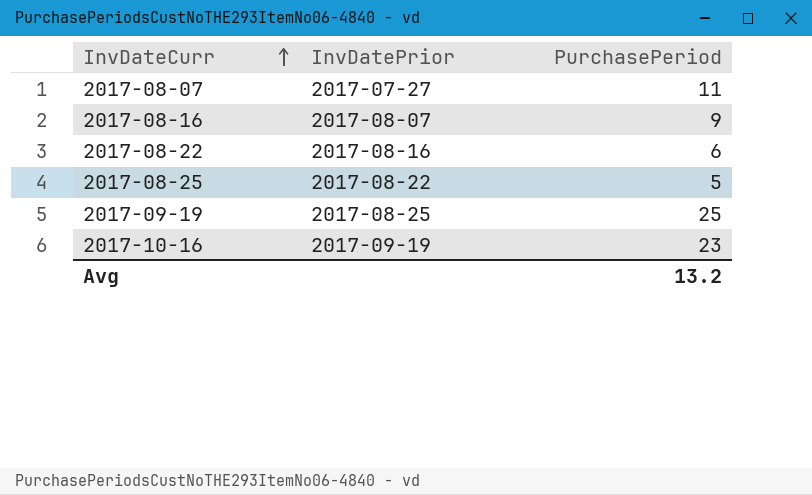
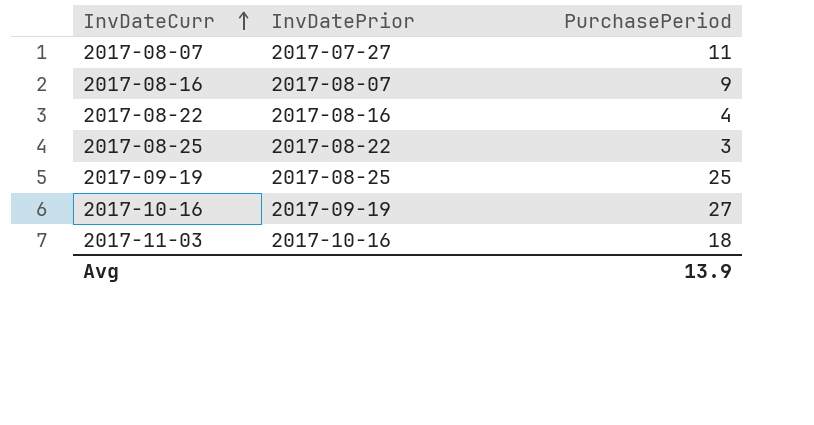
2017-08-22 | PurchasePeriod: 6 -> 4
2017-08-25 | PurchasePeriod: 5 -> 3
2017-10-16 | PurchasePeriod: 23 -> 27
row 2017-11-03: none -> 2017-10-16 | 18
Avg | PurchasePeriod: 13.2 -> 13.9

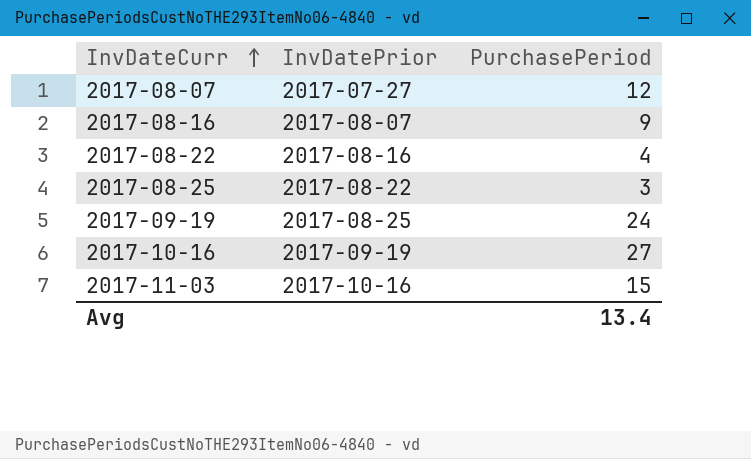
2017-08-07 | PurchasePeriod: 11 -> 12
2017-09-19 | PurchasePeriod: 25 -> 24
2017-11-03 | PurchasePeriod: 18 -> 15
Avg | PurchasePeriod: 13.9 -> 13.4

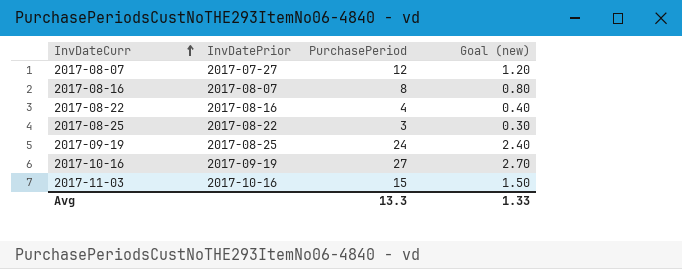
column Goal (new) | formula: none -> [PurchasePeriod] * 0.1
2017-08-16 | PurchasePeriod: 9 -> 8
Avg | PurchasePeriod: 13.4 -> 13.3

